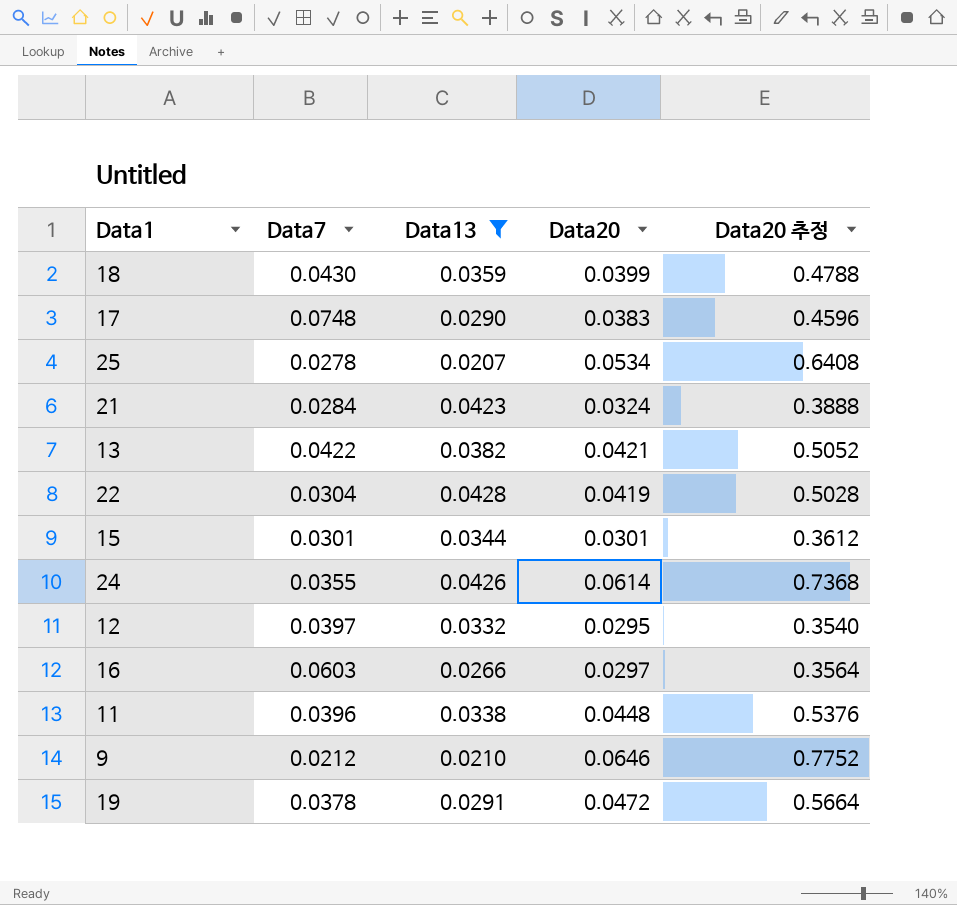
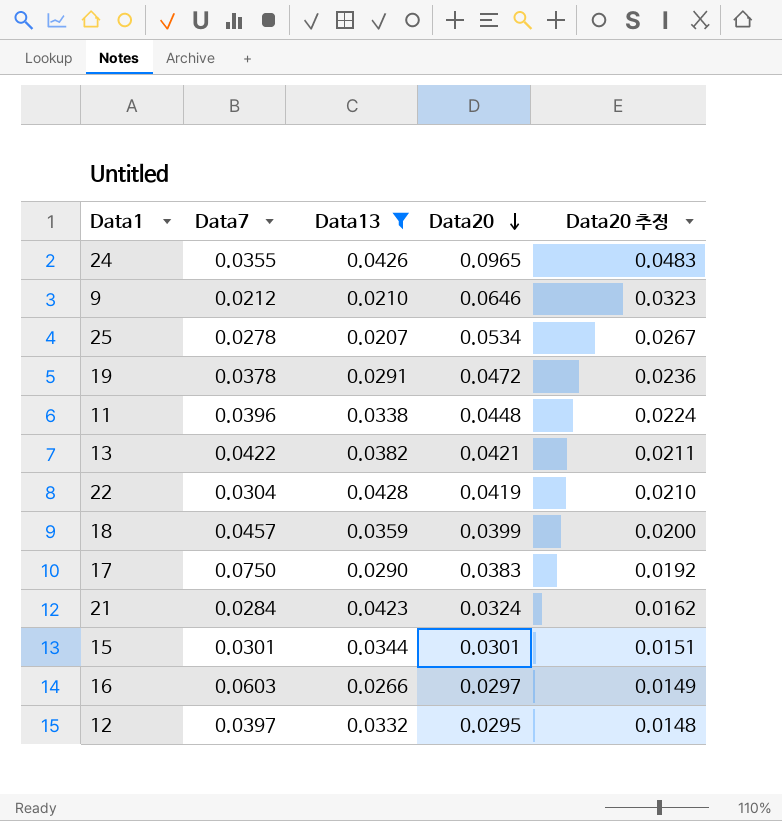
row order: none -> Data20 descending
column Data20 추정 | formula: [Data20] * 12 -> [Data20] * 0.5
24 | Data20: 0.0614 -> 0.0965
18 | Data7: 0.0430 -> 0.0457
17 | Data7: 0.0748 -> 0.0750

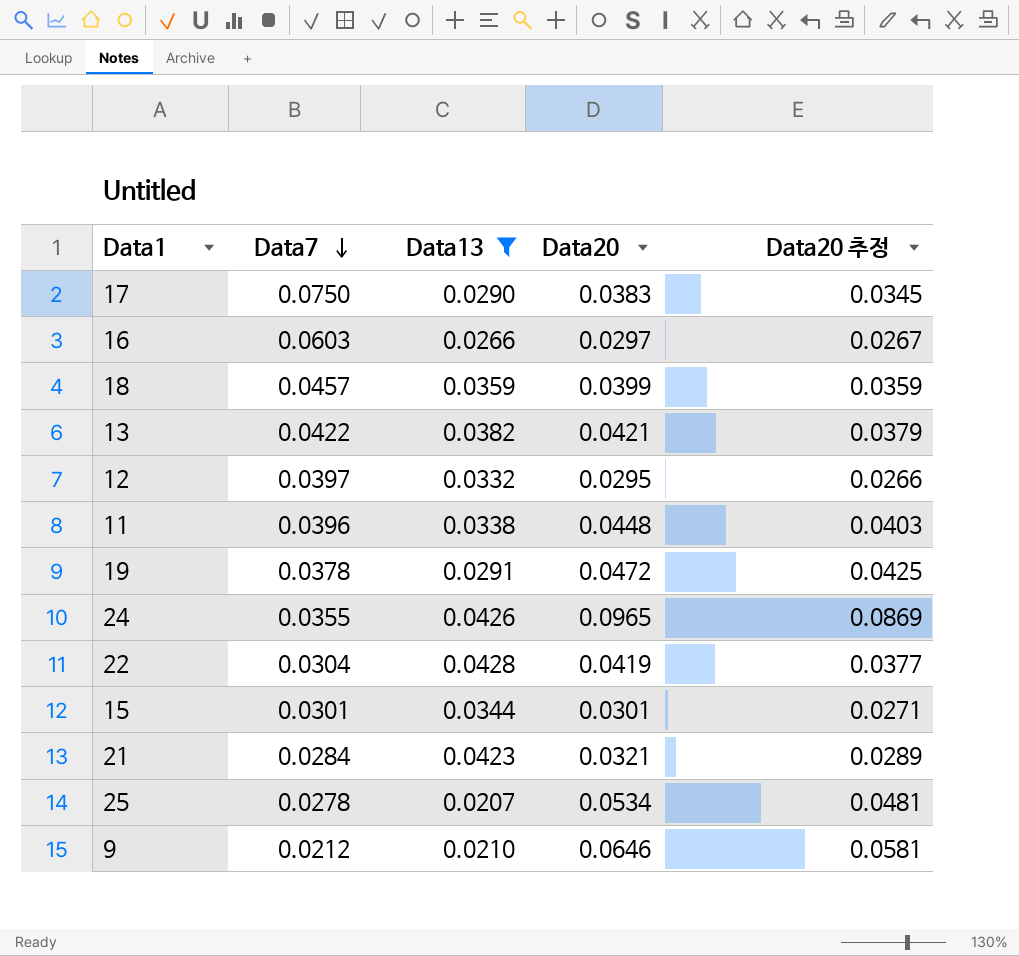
row order: Data20 descending -> Data7 descending
column Data20 추정 | formula: [Data20] * 0.5 -> [Data20] * 0.9
21 | Data20: 0.0324 -> 0.0321

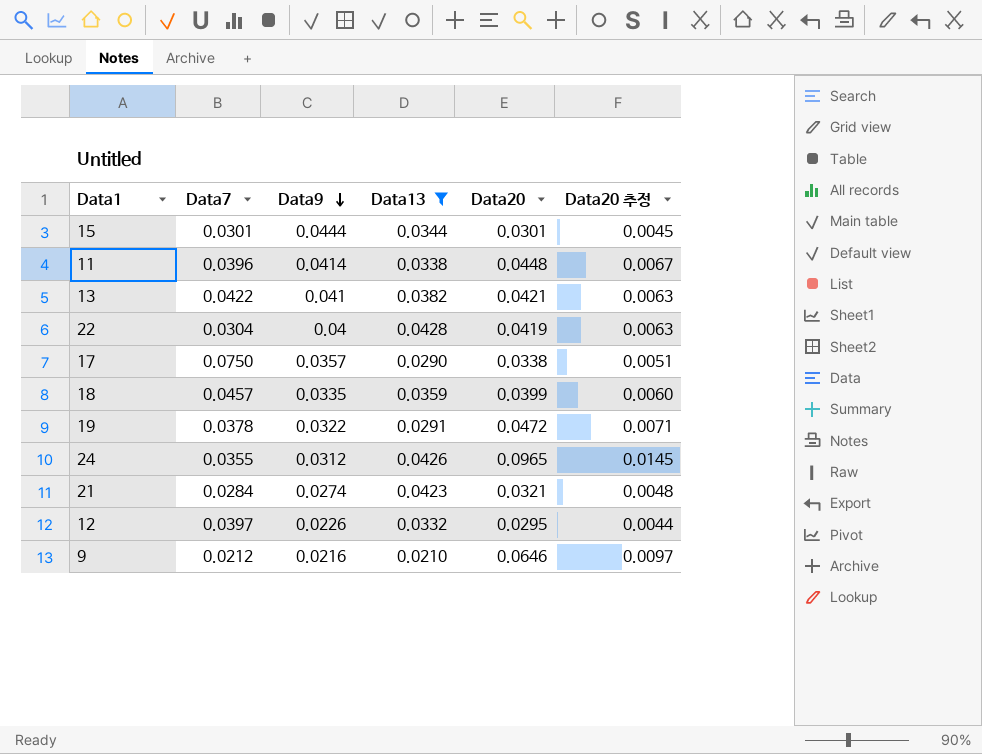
row order: Data7 descending -> Data9 descending
column Data9 | position: none -> 3
column Data20 추정 | formula: [Data20] * 0.9 -> [Data20] * 0.15
row 16: 0.0603 | 0.0266 | 0.0297 | 0.0267 -> none
row 25: 0.0278 | 0.0207 | 0.0534 | 0.0481 -> none
17 | Data20: 0.0383 -> 0.0338

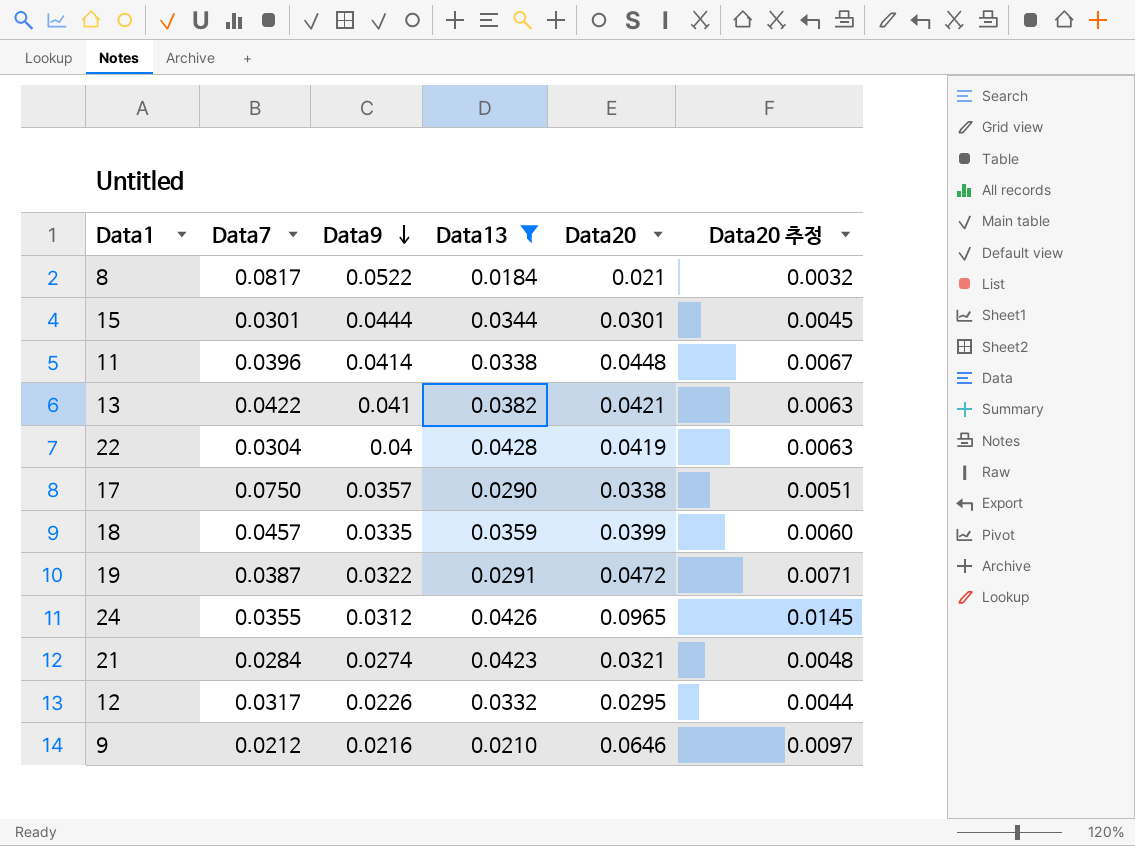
row 8: none -> 0.0817 | 0.0522 | 0.0184 | 0.021 | 0.0032
19 | Data7: 0.0378 -> 0.0387
12 | Data7: 0.0397 -> 0.0317

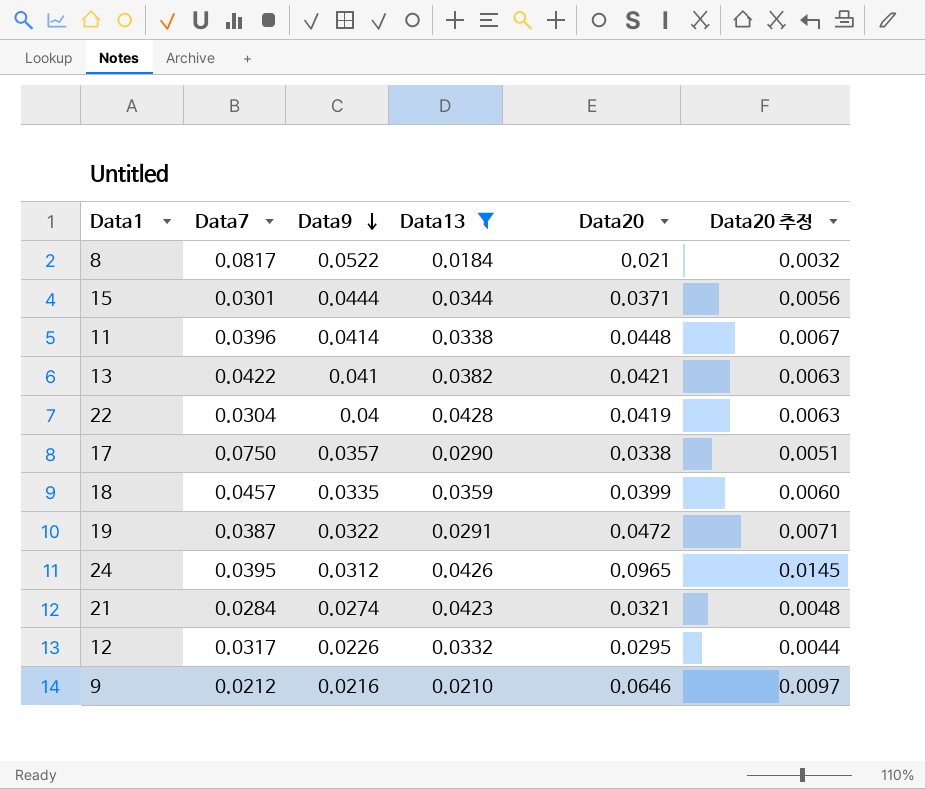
15 | Data20: 0.0301 -> 0.0371
15 | Data20 추정: 0.0045 -> 0.0056
24 | Data7: 0.0355 -> 0.0395

